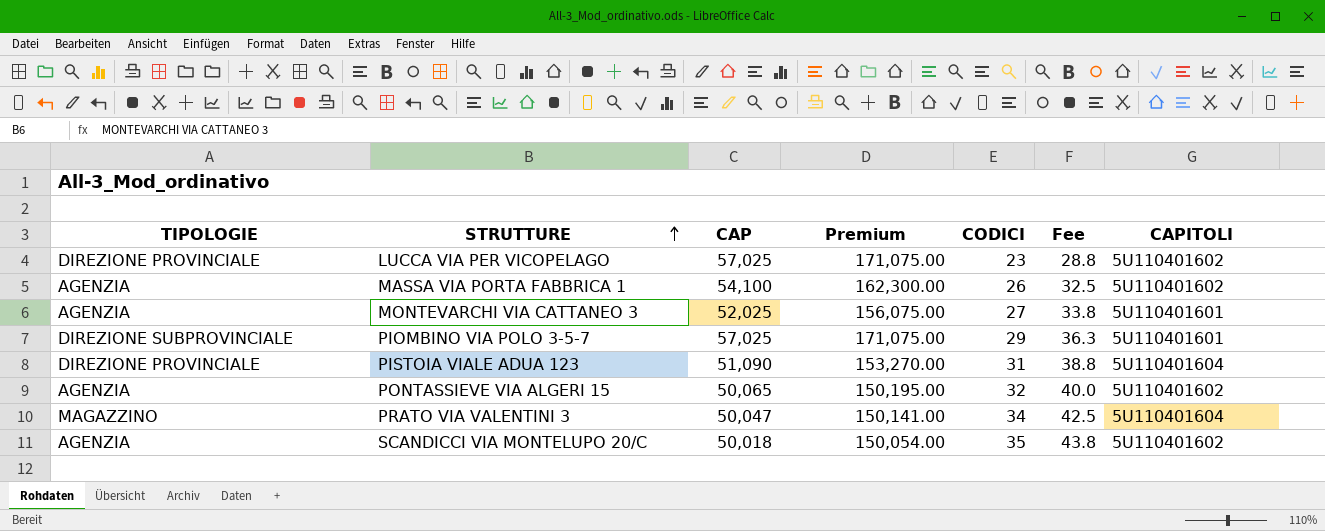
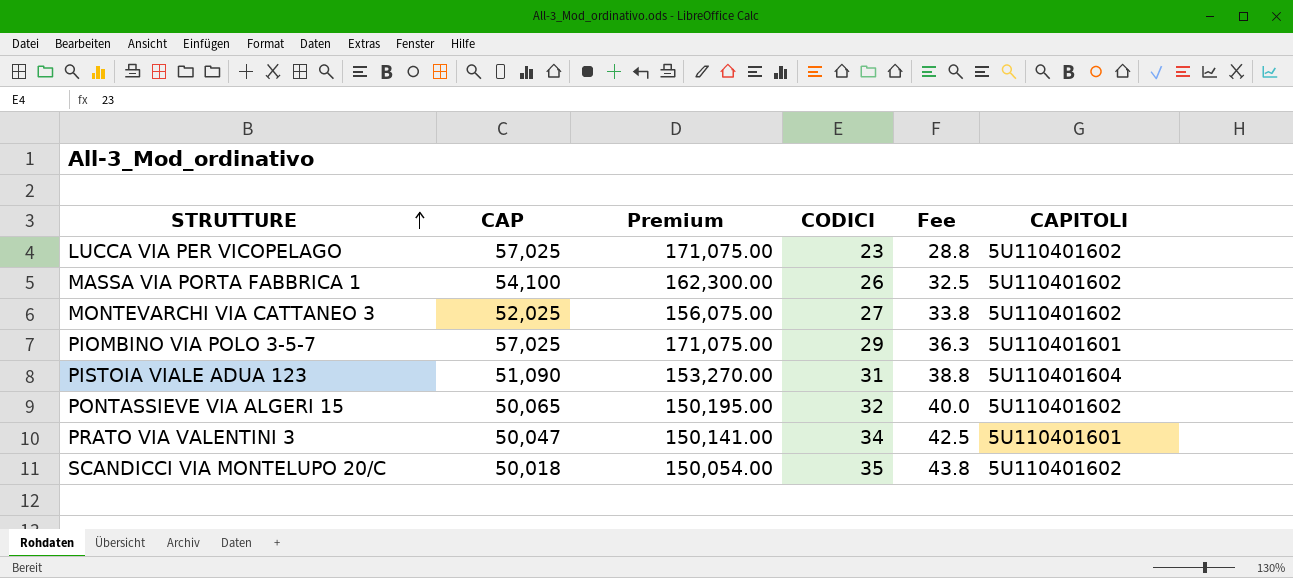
column TIPOLOGIE | position: 1 -> none
MONTEVARCHI VIA CATTANEO 3 | CAPITOLI: 5U110401601 -> 5U110401602
PRATO VIA VALENTINI 3 | CAPITOLI: 5U110401604 -> 5U110401601

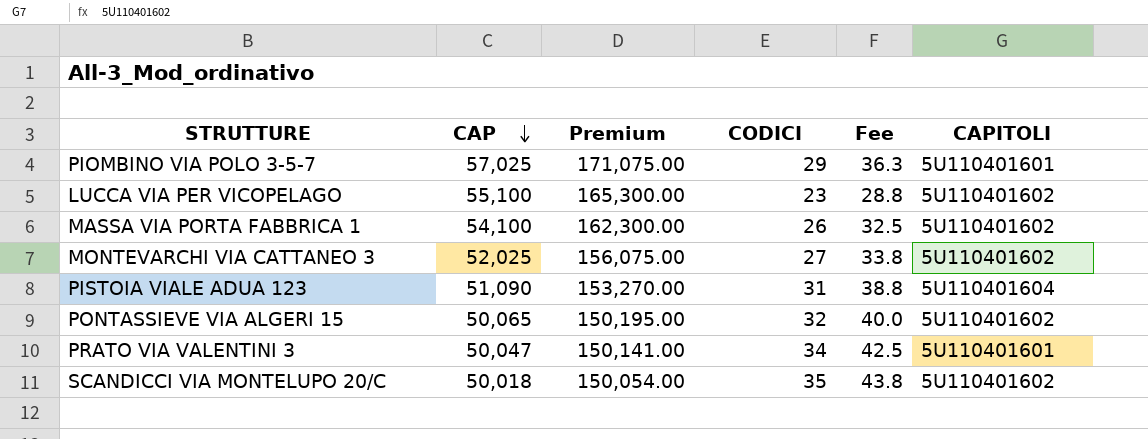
row order: STRUTTURE ascending -> CAP descending
LUCCA VIA PER VICOPELAGO | CAP: 57,025 -> 55,100
LUCCA VIA PER VICOPELAGO | Premium: 171,075.00 -> 165,300.00

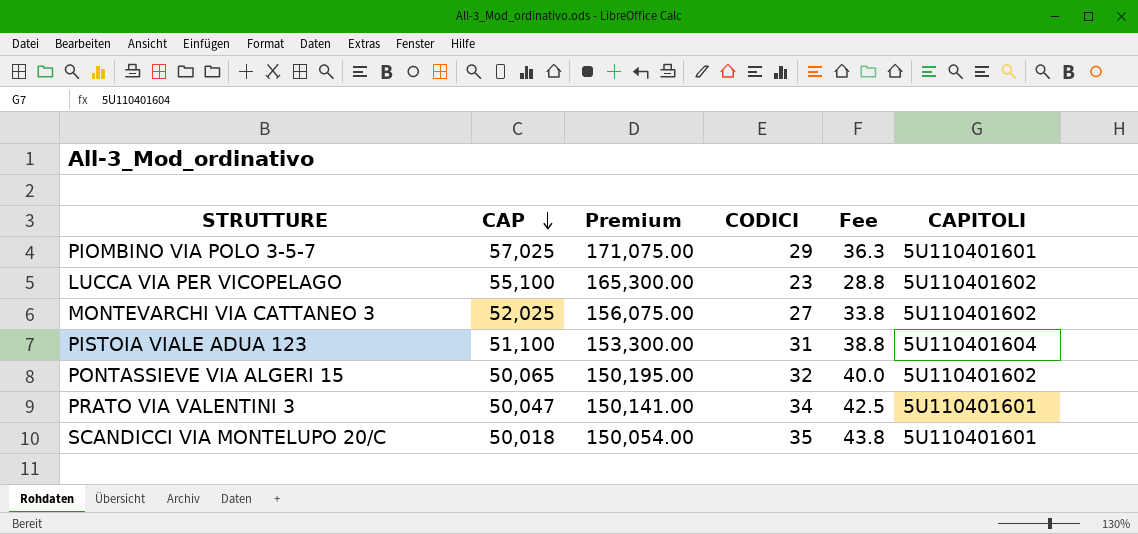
row MASSA VIA PORTA FABBRICA 1: 54,100 | 162,300.00 | 26 | 32.5 | 5U110401602 -> none
PISTOIA VIALE ADUA 123 | CAP: 51,090 -> 51,100
PISTOIA VIALE ADUA 123 | Premium: 153,270.00 -> 153,300.00
SCANDICCI VIA MONTELUPO 20/C | CAPITOLI: 5U110401602 -> 5U110401601

